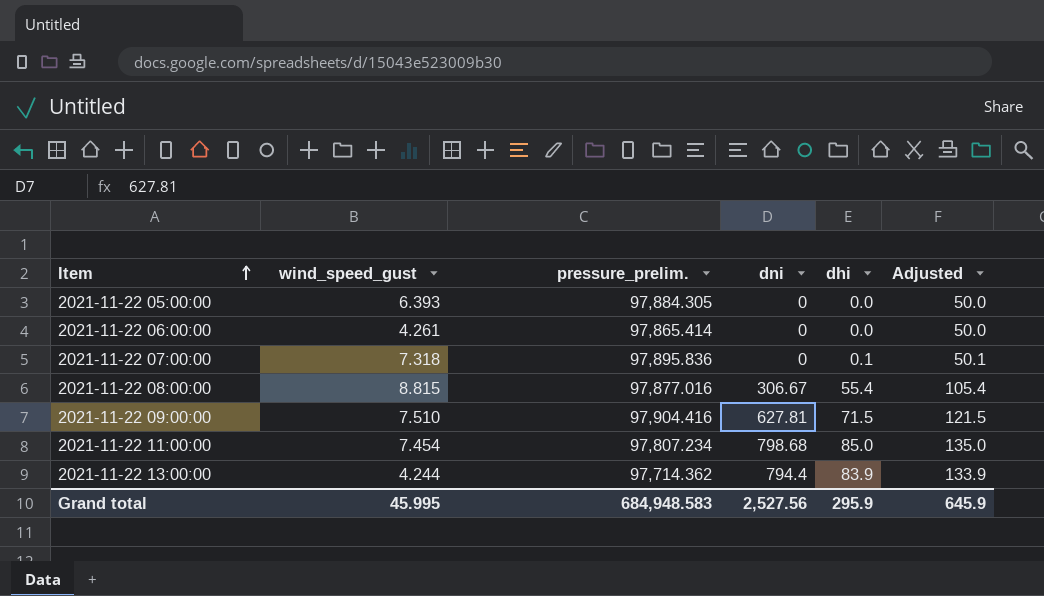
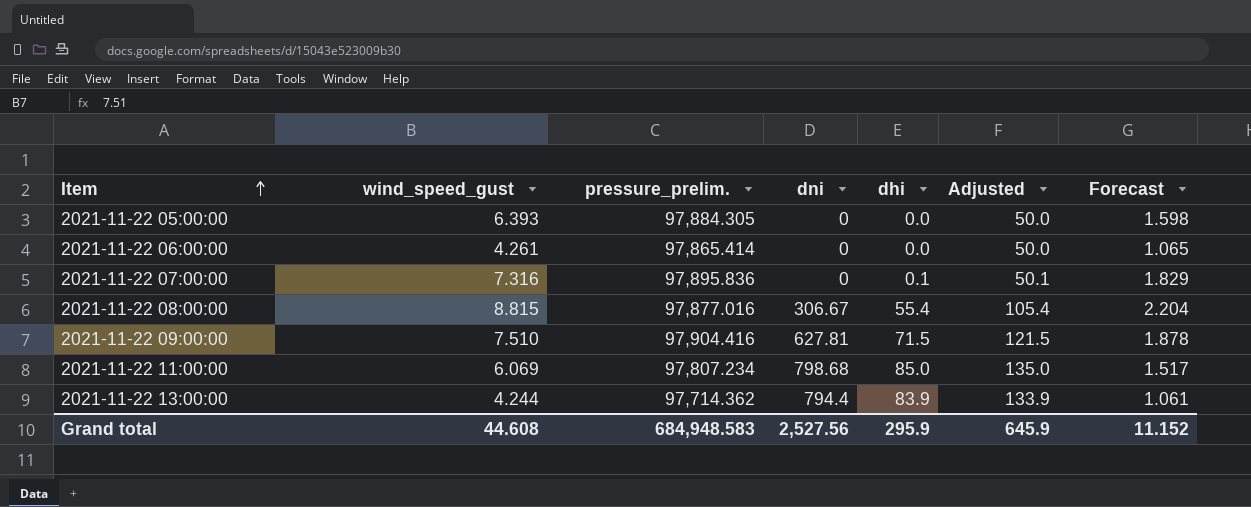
column Forecast | formula: none -> [wind_speed_gust] * 0.25
2021-11-22 07:00:00 | wind_speed_gust: 7.318 -> 7.316
2021-11-22 11:00:00 | wind_speed_gust: 7.454 -> 6.069
Grand total | wind_speed_gust: 45.995 -> 44.608

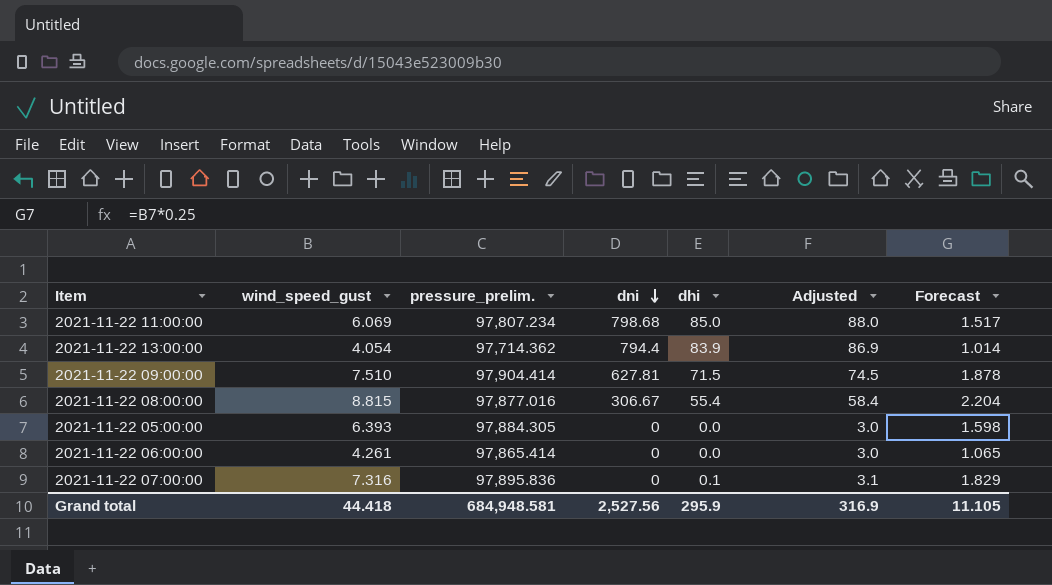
row order: Item ascending -> dni descending
column Adjusted | formula: [dhi] + 50 -> [dhi] + 3
2021-11-22 13:00:00 | wind_speed_gust: 4.244 -> 4.054
2021-11-22 13:00:00 | Forecast: 1.061 -> 1.014
2021-11-22 09:00:00 | pressure_prelim.: 97,904.416 -> 97,904.414
Grand total | wind_speed_gust: 44.608 -> 44.418
Grand total | pressure_prelim.: 684,948.583 -> 684,948.581
Grand total | Adjusted: 645.9 -> 316.9
Grand total | Forecast: 11.152 -> 11.105

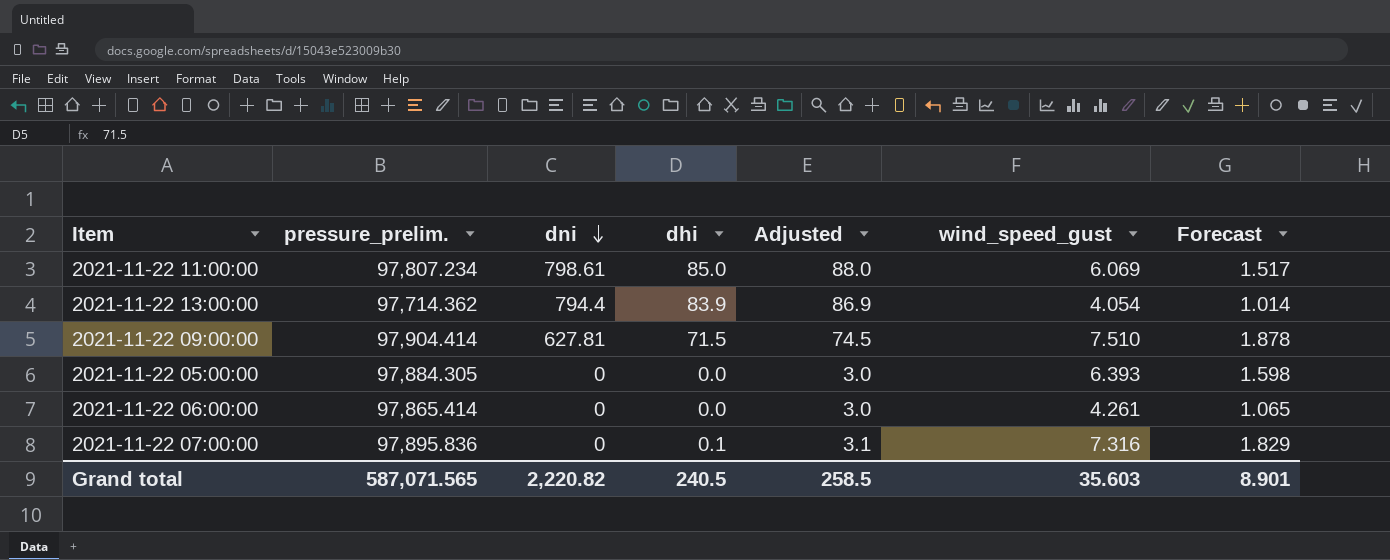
column wind_speed_gust | position: 2 -> 6
row 2021-11-22 08:00:00: 8.815 | 97,877.016 | 306.67 | 55.4 | 58.4 | 2.204 -> none
2021-11-22 11:00:00 | dni: 798.68 -> 798.61
Grand total | pressure_prelim.: 684,948.581 -> 587,071.565
Grand total | dni: 2,527.56 -> 2,220.82
Grand total | dhi: 295.9 -> 240.5
Grand total | Adjusted: 316.9 -> 258.5
Grand total | wind_speed_gust: 44.418 -> 35.603
Grand total | Forecast: 11.105 -> 8.901

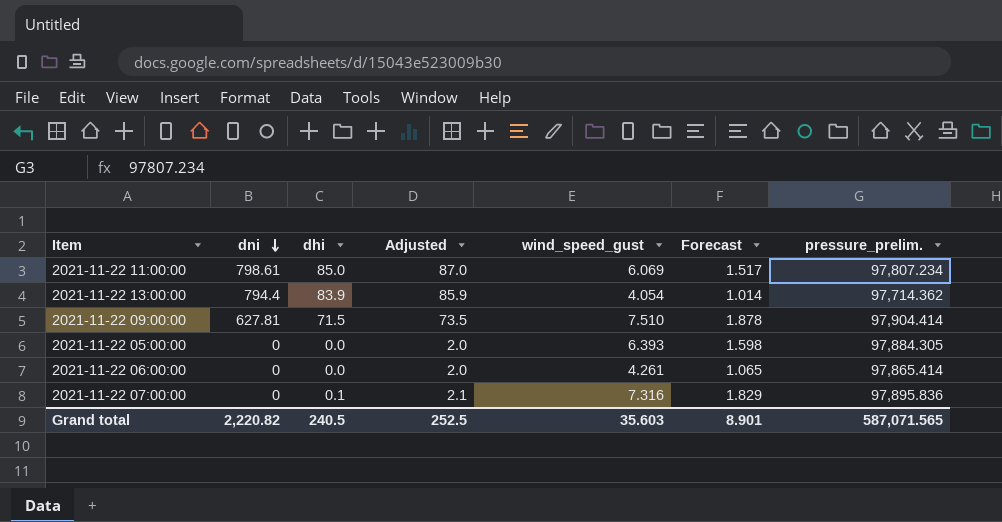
column Adjusted | formula: [dhi] + 3 -> [dhi] + 2
column pressure_prelim. | position: 2 -> 7
Grand total | Adjusted: 258.5 -> 252.5

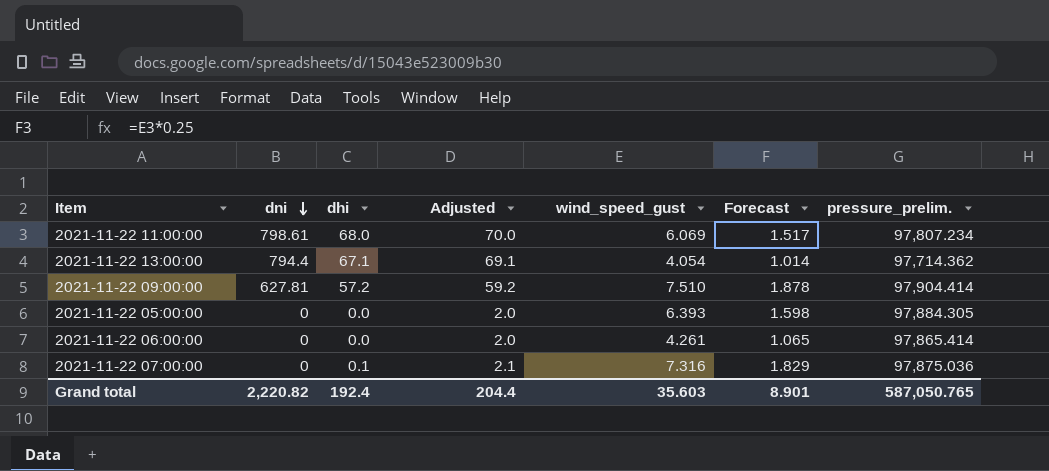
2021-11-22 11:00:00 | dhi: 85.0 -> 68.0
2021-11-22 11:00:00 | Adjusted: 87.0 -> 70.0
2021-11-22 13:00:00 | dhi: 83.9 -> 67.1
2021-11-22 13:00:00 | Adjusted: 85.9 -> 69.1
2021-11-22 09:00:00 | dhi: 71.5 -> 57.2
2021-11-22 09:00:00 | Adjusted: 73.5 -> 59.2
2021-11-22 07:00:00 | pressure_prelim.: 97,895.836 -> 97,875.036
Grand total | dhi: 240.5 -> 192.4
Grand total | Adjusted: 252.5 -> 204.4
Grand total | pressure_prelim.: 587,071.565 -> 587,050.765

